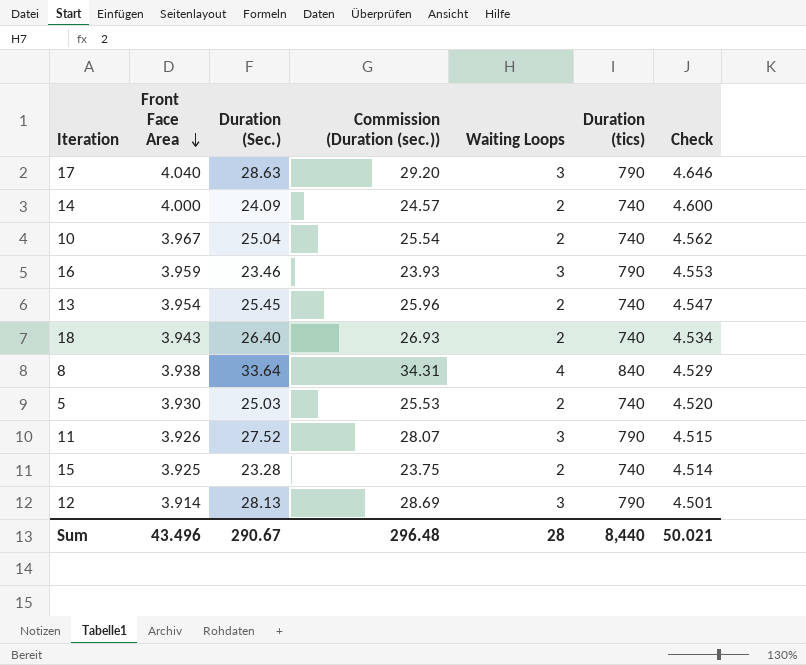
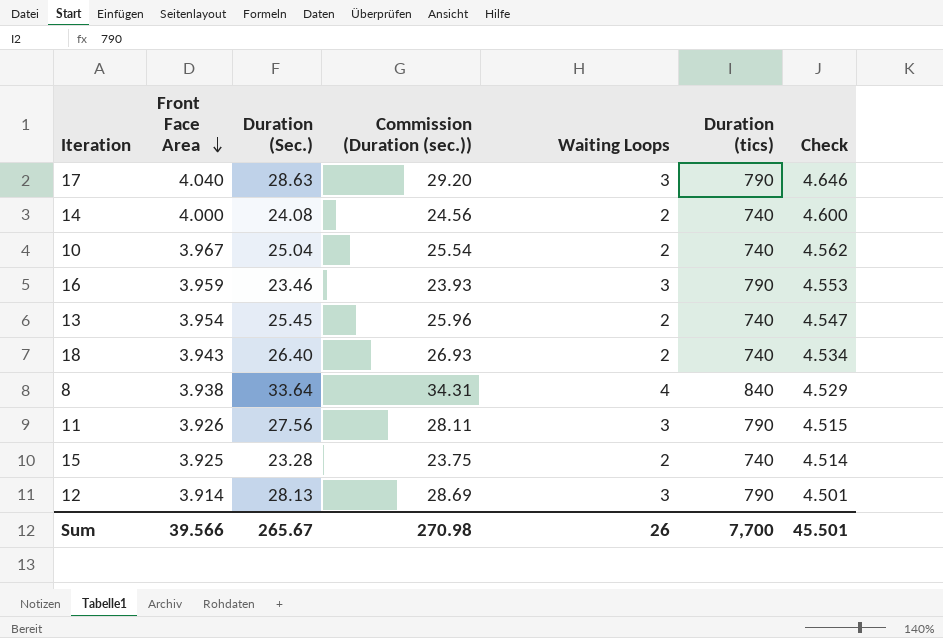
row 5: 3.930 | 25.03 | 25.53 | 2 | 740 | 4.520 -> none
14 | Duration (Sec.): 24.09 -> 24.08
14 | Commission (Duration (sec.)): 24.57 -> 24.56
11 | Duration (Sec.): 27.52 -> 27.56
11 | Commission (Duration (sec.)): 28.07 -> 28.11
Sum | Front Face Area: 43.496 -> 39.566
Sum | Duration (Sec.): 290.67 -> 265.67
Sum | Commission (Duration (sec.)): 296.48 -> 270.98
Sum | Waiting Loops: 28 -> 26
Sum | Duration (tics): 8,440 -> 7,700
Sum | Check: 50.021 -> 45.501

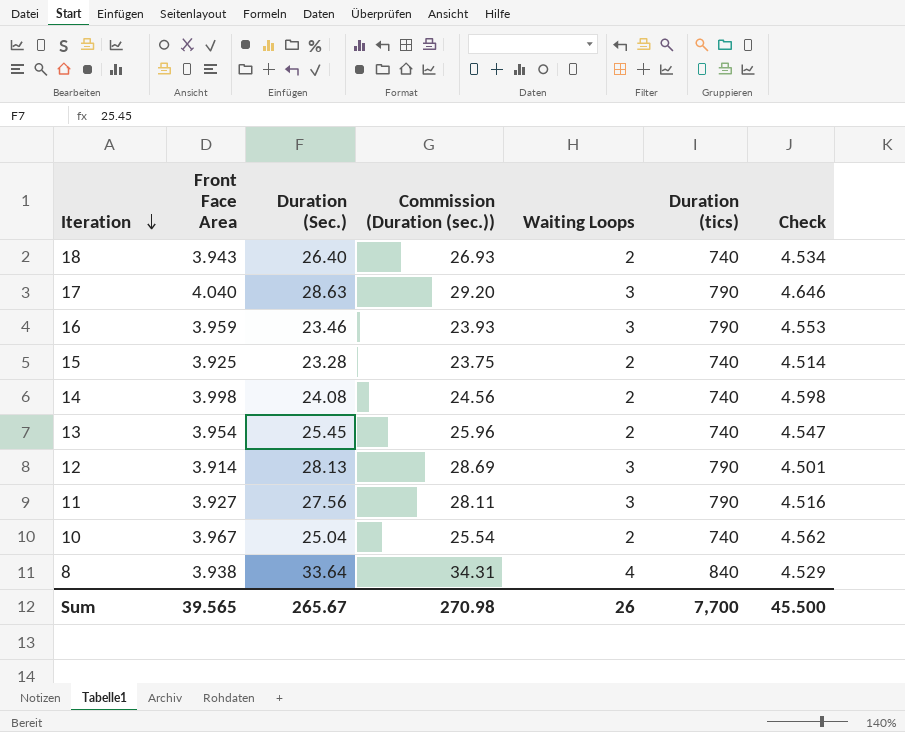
row order: Front Face Area descending -> Iteration descending
14 | Front Face Area: 4.000 -> 3.998
14 | Check: 4.600 -> 4.598
11 | Front Face Area: 3.926 -> 3.927
11 | Check: 4.515 -> 4.516
Sum | Front Face Area: 39.566 -> 39.565
Sum | Check: 45.501 -> 45.500

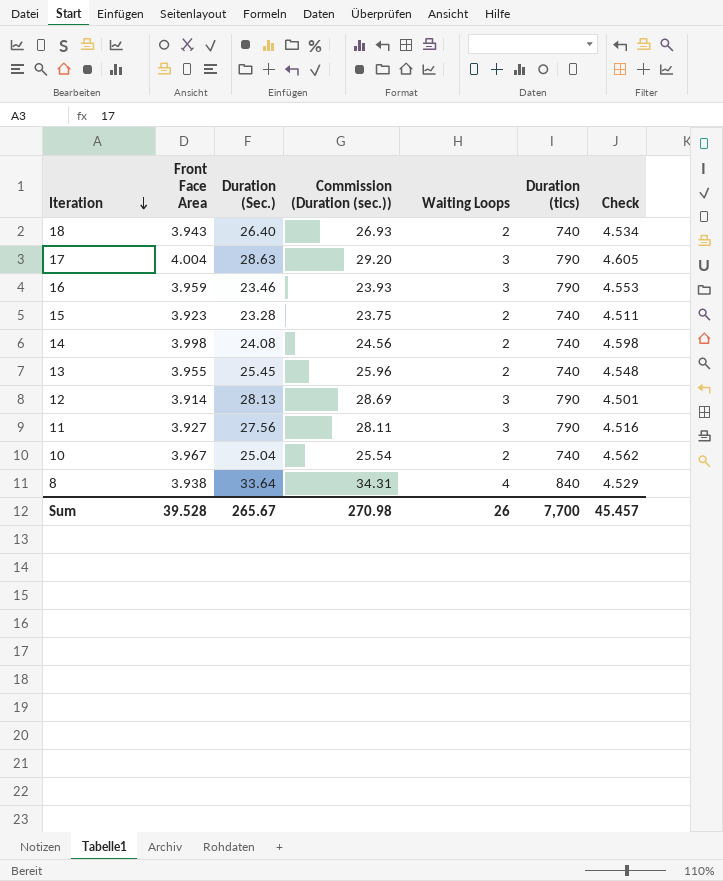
17 | Front Face Area: 4.040 -> 4.004
17 | Check: 4.646 -> 4.605
15 | Front Face Area: 3.925 -> 3.923
15 | Check: 4.514 -> 4.511
13 | Front Face Area: 3.954 -> 3.955
13 | Check: 4.547 -> 4.548
Sum | Front Face Area: 39.565 -> 39.528
Sum | Check: 45.500 -> 45.457

